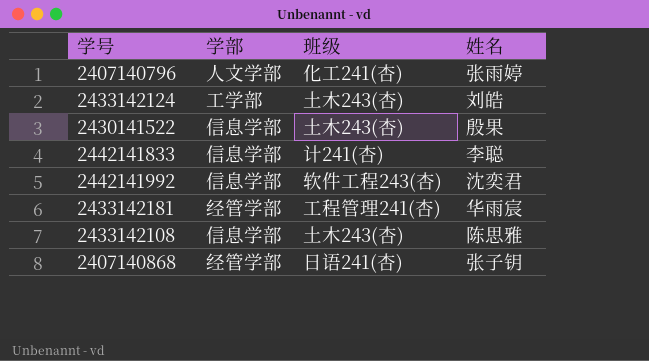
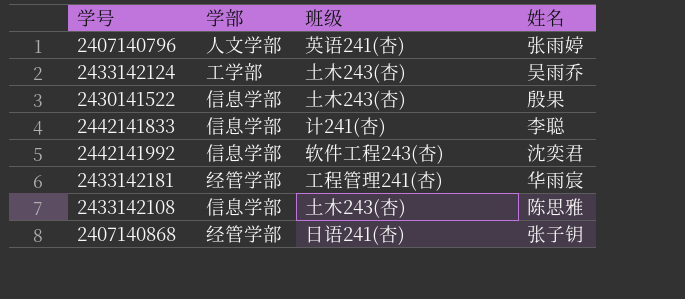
2407140796 | 班级: 化工241(杏) -> 英语241(杏)
2433142124 | 姓名: 刘皓 -> 吴雨乔

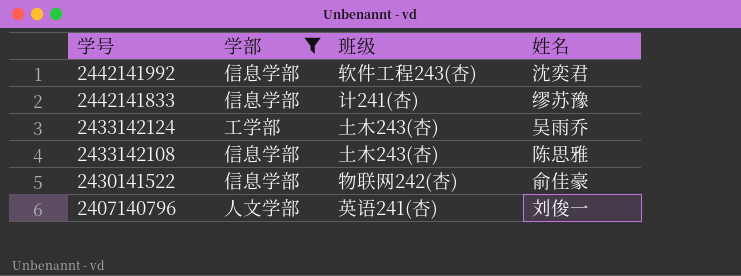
filter: none -> 学部 != 经管学部
row order: none -> 学号 descending
2442141833 | 姓名: 李聪 -> 缪苏豫
2430141522 | 班级: 土木243(杏) -> 物联网242(杏)
2430141522 | 姓名: 殷果 -> 俞佳豪
2407140796 | 姓名: 张雨婷 -> 刘俊一

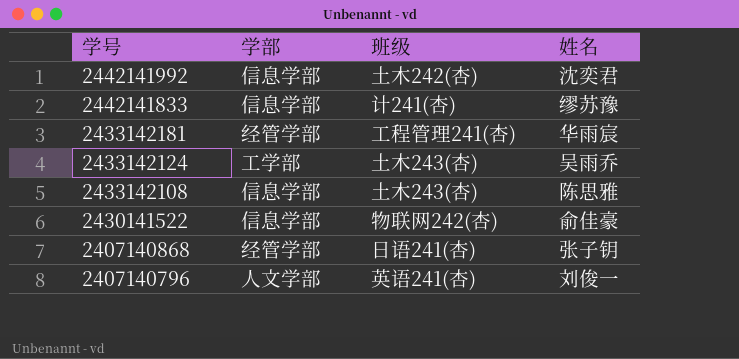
filter: 学部 != 经管学部 -> none
2442141992 | 班级: 软件工程243(杏) -> 土木242(杏)

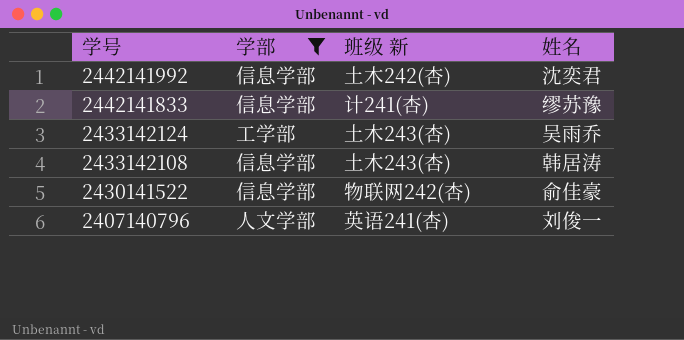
filter: none -> 学部 != 经管学部
column name: 班级 -> 班级 新
2433142108 | 姓名: 陈思雅 -> 韩居涛

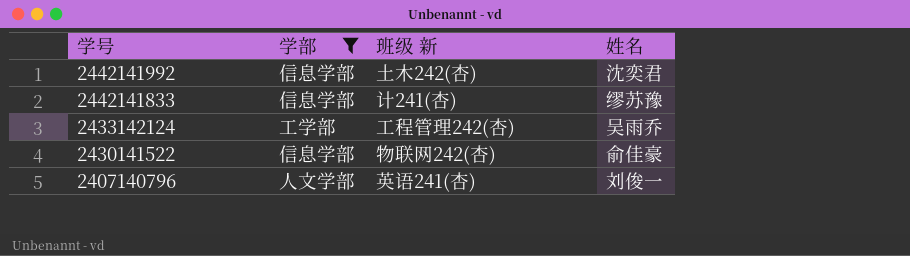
row 2433142108: 信息学部 | 土木243(杏) | 韩居涛 -> none
2433142124 | 班级 新: 土木243(杏) -> 工程管理242(杏)

